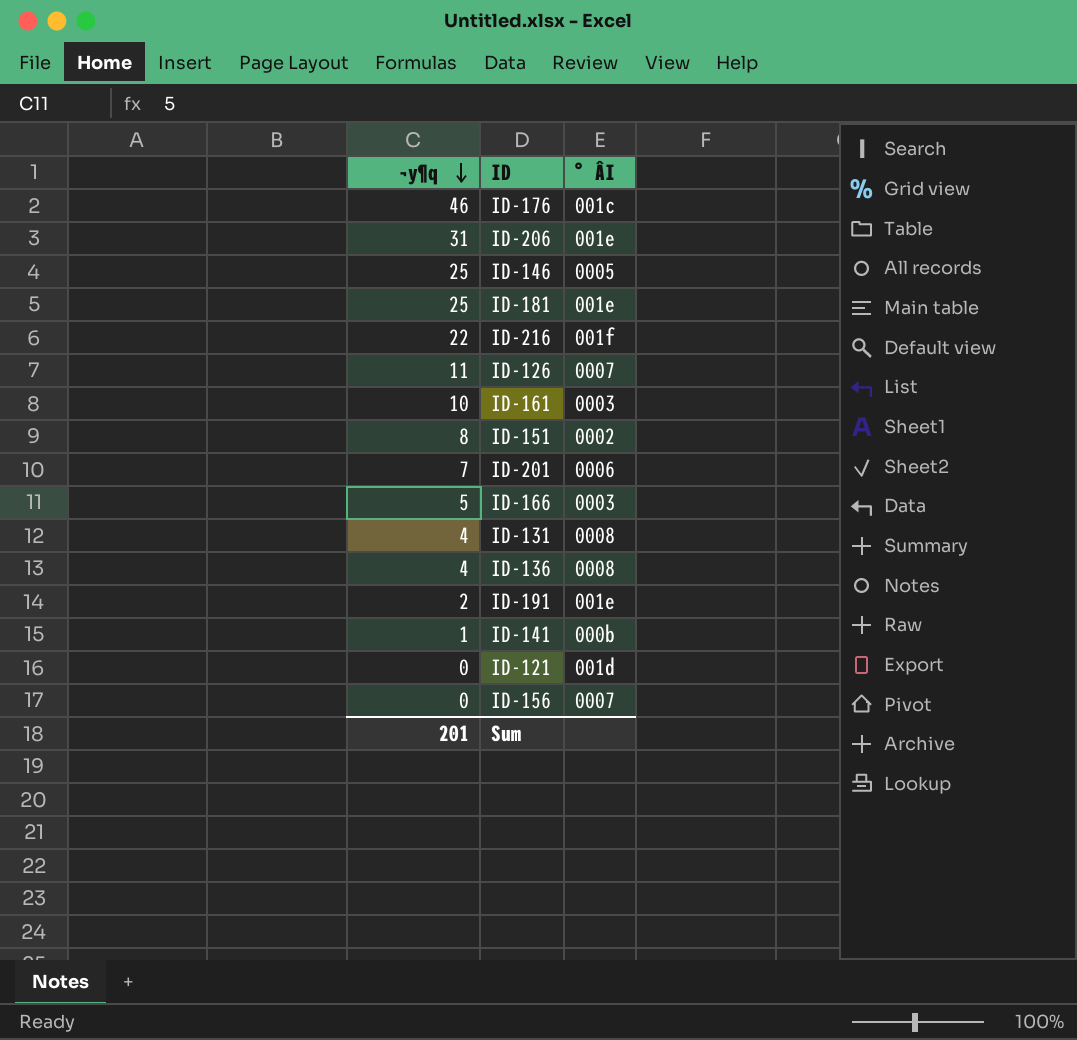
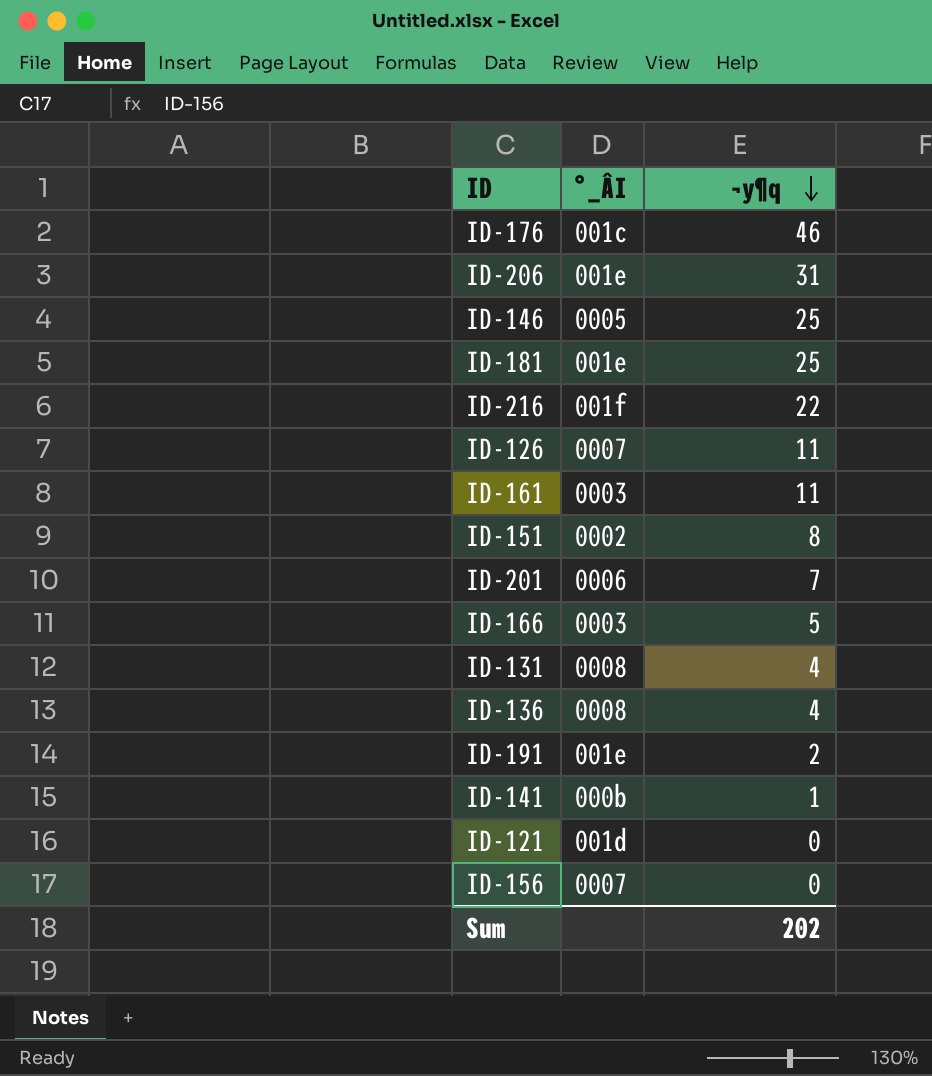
column name: ° ÂI -> °_ÂI
column ¬y¶q | position: 1 -> 3
ID-161 | ¬y¶q: 10 -> 11
Sum | ¬y¶q: 201 -> 202

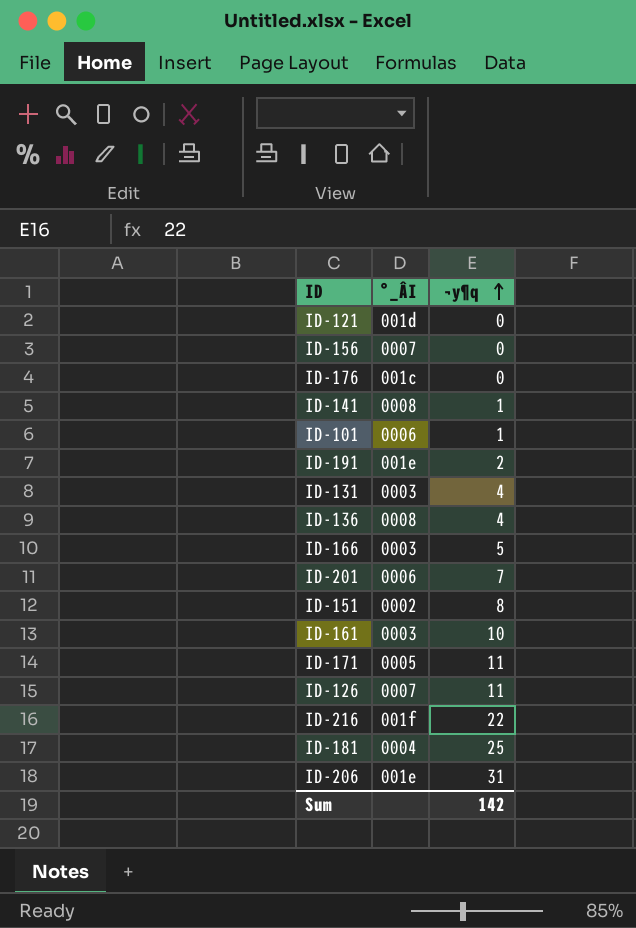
row order: ¬y¶q descending -> ¬y¶q ascending
row ID-146: 0005 | 25 -> none
ID-176 | ¬y¶q: 46 -> 0
ID-141 | °_ÂI: 000b -> 0008
row ID-101: none -> 0006 | 1
ID-131 | °_ÂI: 0008 -> 0003
ID-161 | ¬y¶q: 11 -> 10
row ID-171: none -> 0005 | 11
ID-181 | °_ÂI: 001e -> 0004
Sum | ¬y¶q: 202 -> 142

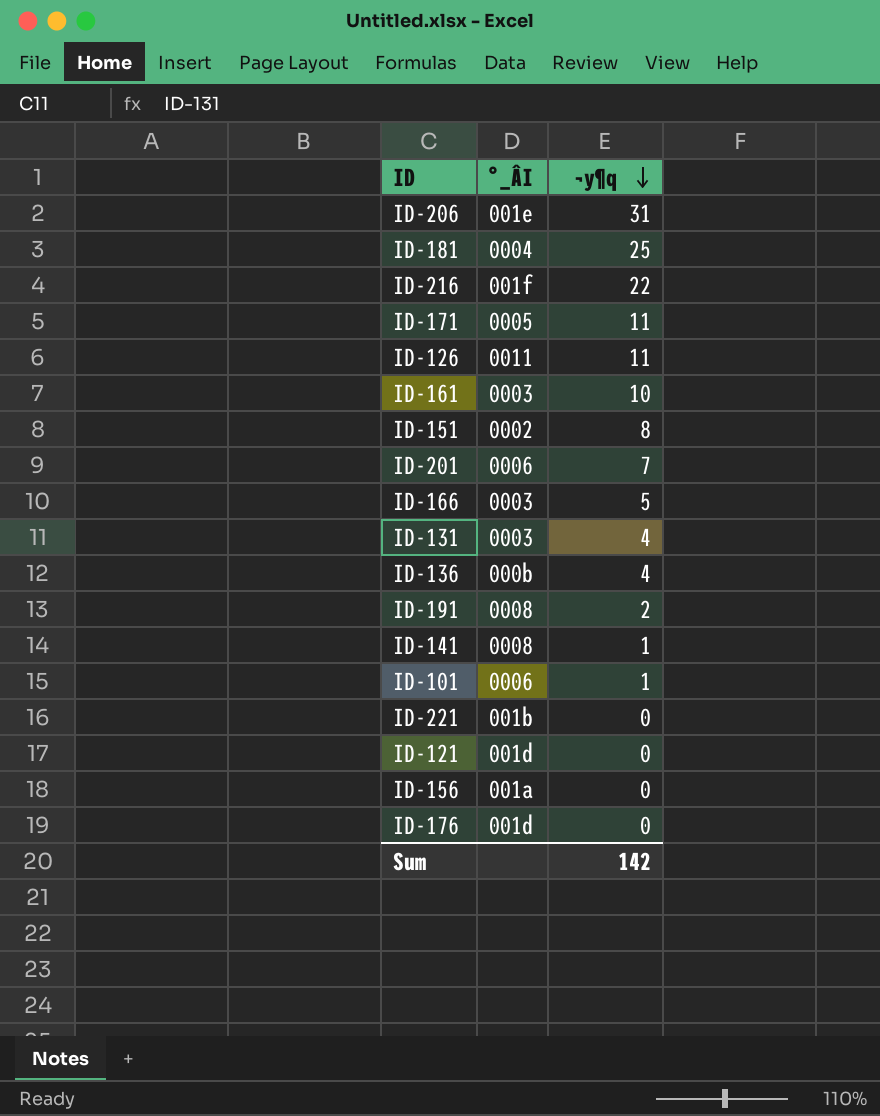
row order: ¬y¶q ascending -> ¬y¶q descending
ID-126 | °_ÂI: 0007 -> 0011
ID-136 | °_ÂI: 0008 -> 000b
ID-191 | °_ÂI: 001e -> 0008
row ID-221: none -> 001b | 0
ID-156 | °_ÂI: 0007 -> 001a
ID-176 | °_ÂI: 001c -> 001d

